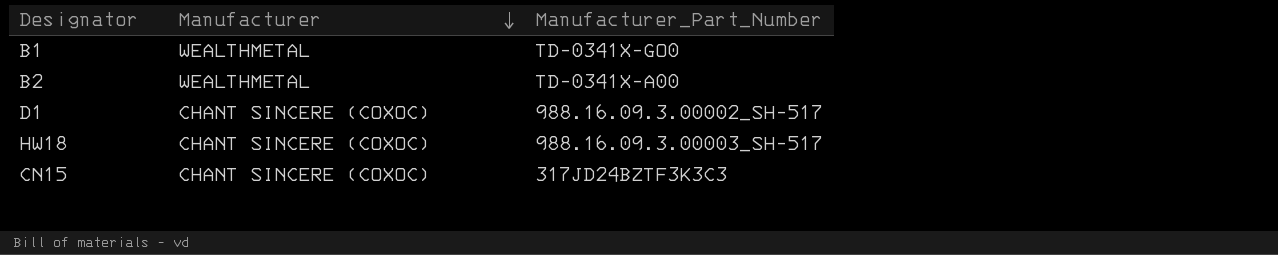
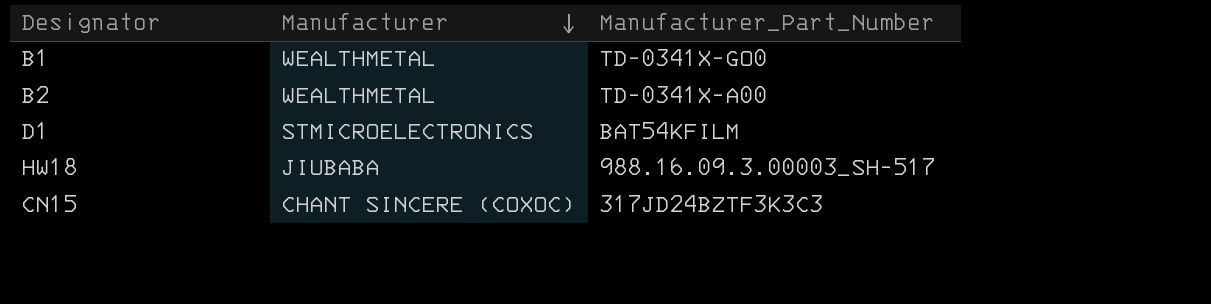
D1 | Manufacturer: CHANT SINCERE (COXOC) -> STMICROELECTRONICS
D1 | Manufacturer_Part_Number: 988.16.09.3.00002_SH-517 -> BAT54KFILM
HW18 | Manufacturer: CHANT SINCERE (COXOC) -> JIUBABA

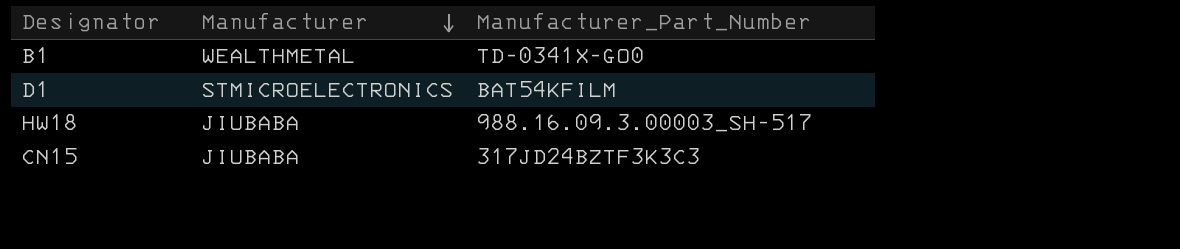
row B2: WEALTHMETAL | TD-0341X-A00 -> none
CN15 | Manufacturer: CHANT SINCERE (COXOC) -> JIUBABA

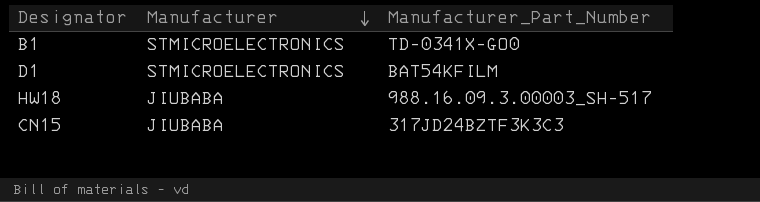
B1 | Manufacturer: WEALTHMETAL -> STMICROELECTRONICS

